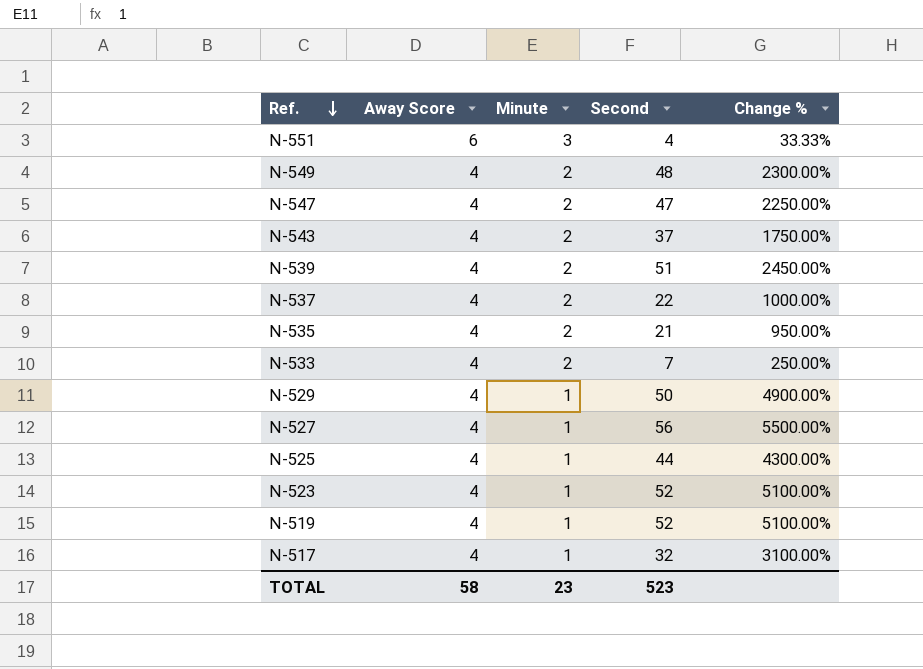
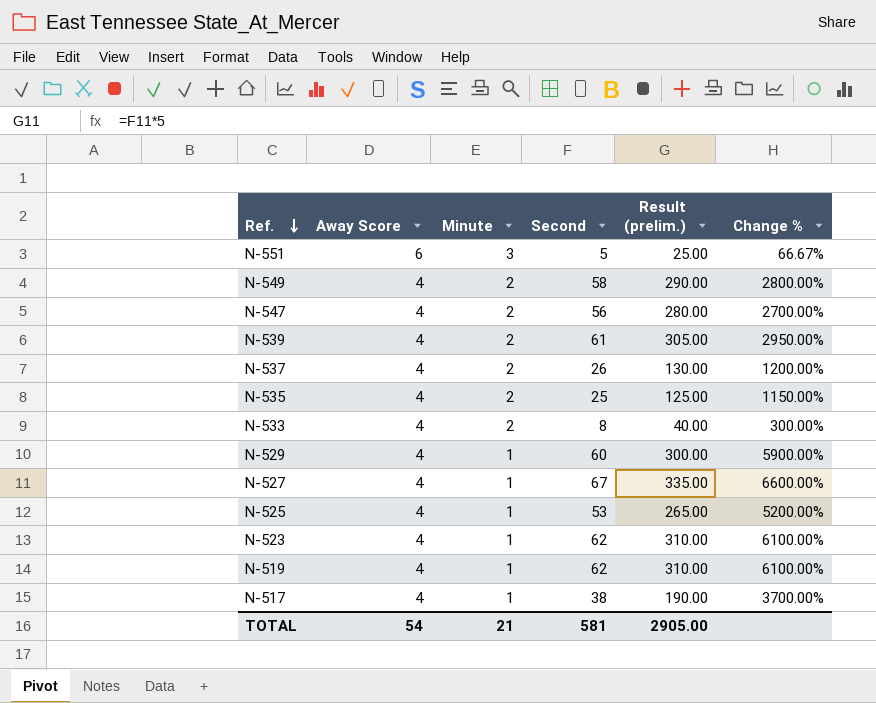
column Result (prelim.) | formula: none -> [Second] * 5
row N-543: 4 | 2 | 37 | 1750.00% -> none
N-551 | Second: 4 -> 5
N-551 | Change %: 33.33% -> 66.67%
N-549 | Second: 48 -> 58
N-549 | Change %: 2300.00% -> 2800.00%
N-547 | Second: 47 -> 56
N-547 | Change %: 2250.00% -> 2700.00%
N-539 | Second: 51 -> 61
N-539 | Change %: 2450.00% -> 2950.00%
N-537 | Second: 22 -> 26
N-537 | Change %: 1000.00% -> 1200.00%
N-535 | Second: 21 -> 25
N-535 | Change %: 950.00% -> 1150.00%
N-533 | Second: 7 -> 8
N-533 | Change %: 250.00% -> 300.00%
N-529 | Second: 50 -> 60
N-529 | Change %: 4900.00% -> 5900.00%
N-527 | Second: 56 -> 67
N-527 | Change %: 5500.00% -> 6600.00%
N-525 | Second: 44 -> 53
N-525 | Change %: 4300.00% -> 5200.00%
N-523 | Second: 52 -> 62
N-523 | Change %: 5100.00% -> 6100.00%
N-519 | Second: 52 -> 62
N-519 | Change %: 5100.00% -> 6100.00%
N-517 | Second: 32 -> 38
N-517 | Change %: 3100.00% -> 3700.00%
TOTAL | Away Score: 58 -> 54
TOTAL | Minute: 23 -> 21
TOTAL | Second: 523 -> 581

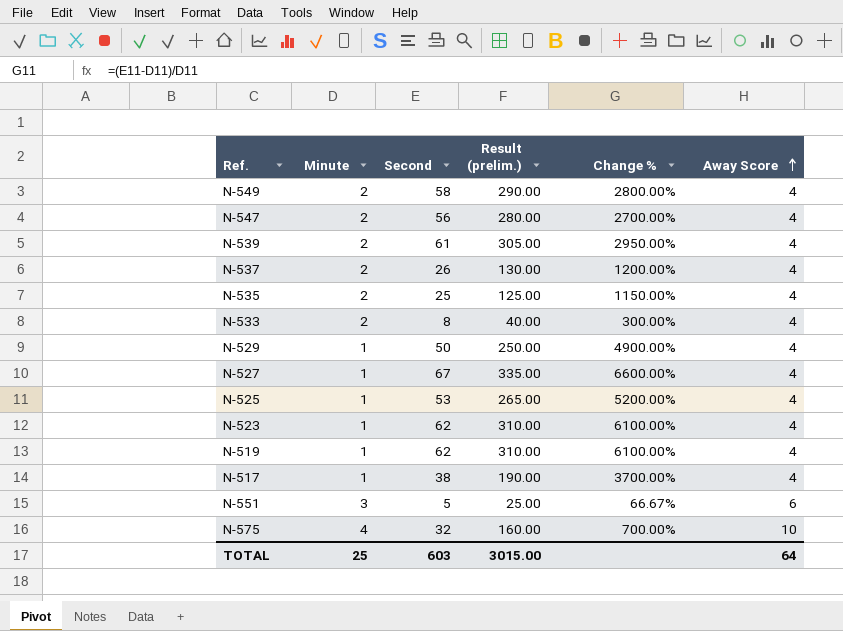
row order: Ref. descending -> Away Score ascending
column Away Score | position: 2 -> 6
N-529 | Second: 60 -> 50
N-529 | Result (prelim.): 300.00 -> 250.00
N-529 | Change %: 5900.00% -> 4900.00%
row N-575: none -> 4 | 32 | 160.00 | 700.00% | 10
TOTAL | Minute: 21 -> 25
TOTAL | Second: 581 -> 603
TOTAL | Result (prelim.): 2905.00 -> 3015.00
TOTAL | Away Score: 54 -> 64

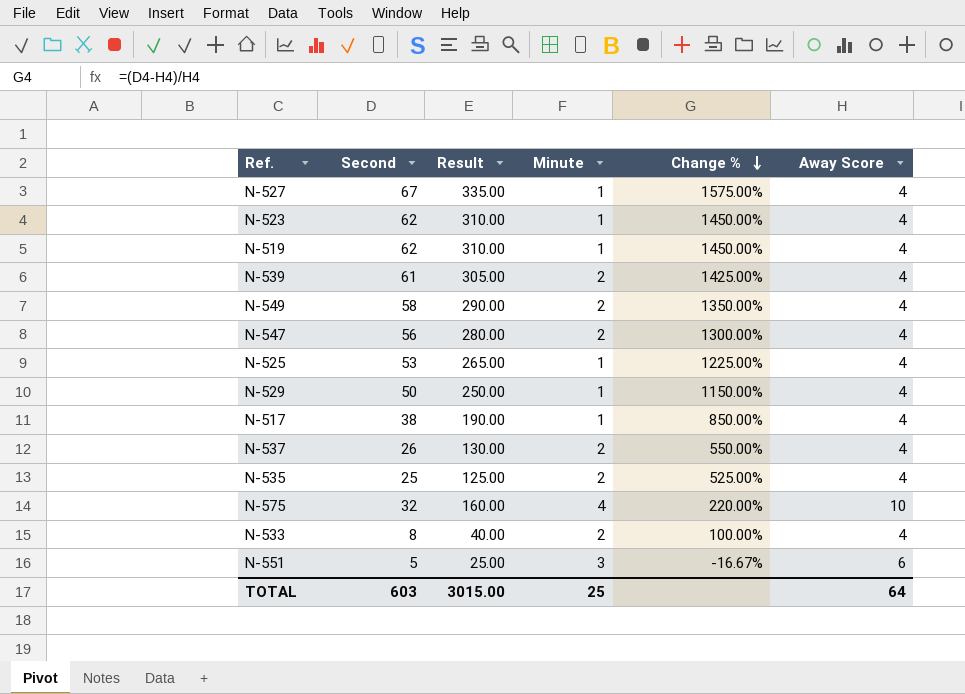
row order: Away Score ascending -> Change % descending
column name: Result (prelim.) -> Result
column Minute | position: 2 -> 4
column Change % | formula: ([Second] - [Minute]) / [Minute] -> ([Second] - [Away Score]) / [Away Score]

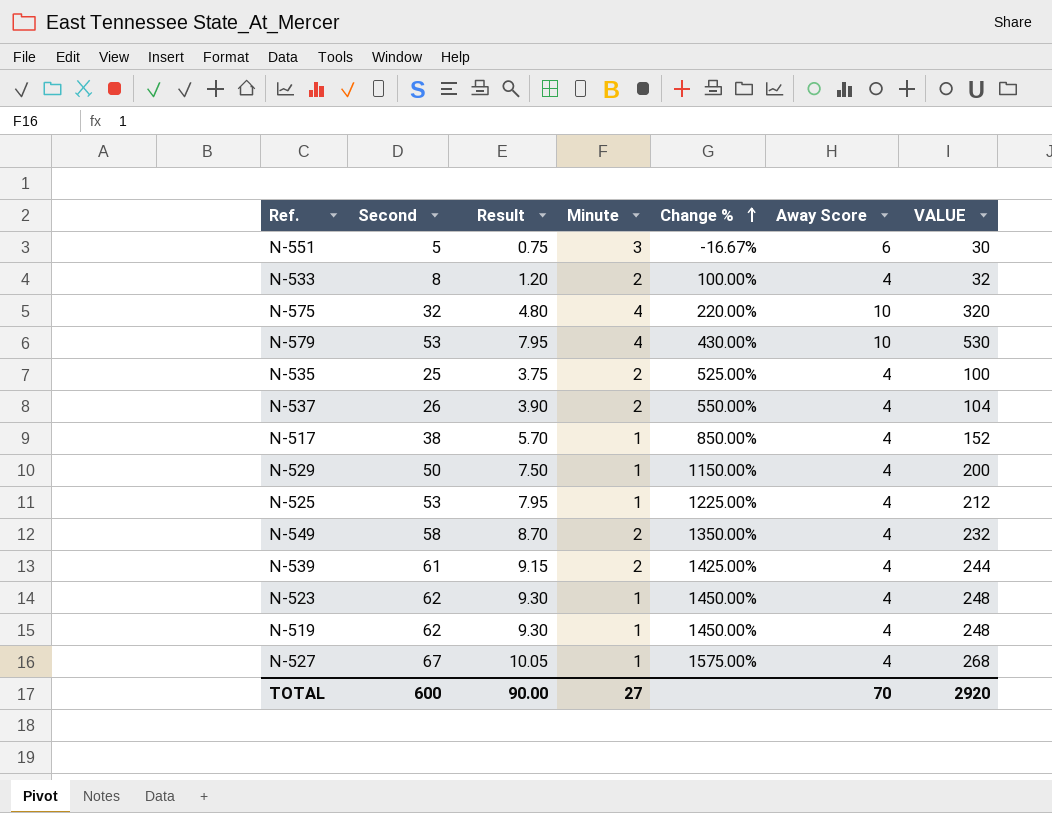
row order: Change % descending -> Change % ascending
column Result | formula: [Second] * 5 -> [Second] * 0.15
column VALUE | formula: none -> [Second] * [Away Score]
row N-547: 56 | 280.00 | 2 | 1300.00% | 4 -> none
row N-579: none -> 53 | 7.95 | 4 | 430.00% | 10 | 530
TOTAL | Second: 603 -> 600
TOTAL | Result: 3015.00 -> 90.00
TOTAL | Minute: 25 -> 27
TOTAL | Away Score: 64 -> 70

